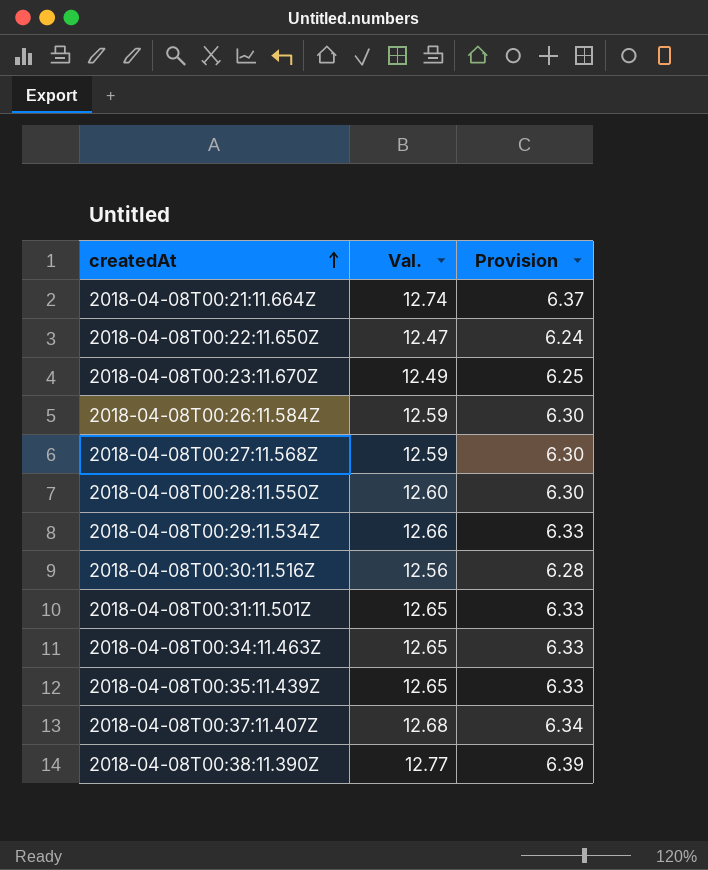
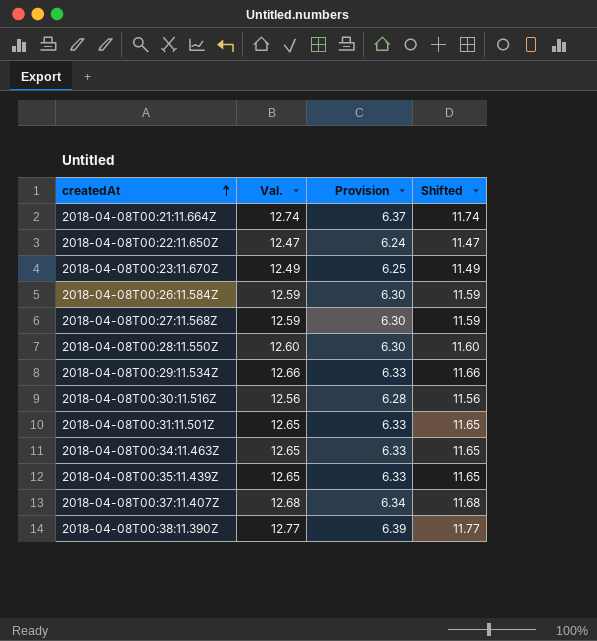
column Shifted | formula: none -> [Val.] - 1

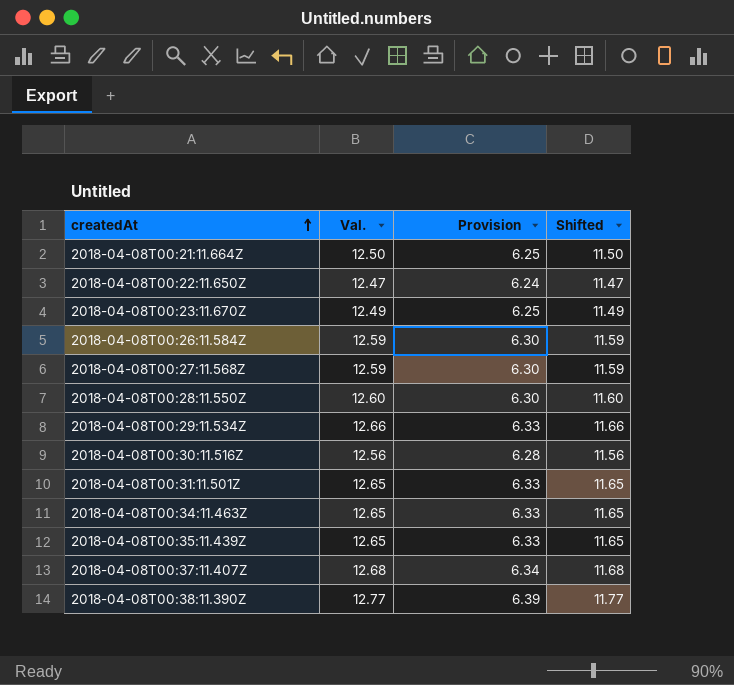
2018-04-08T00:21:11.664Z | Val.: 12.74 -> 12.50
2018-04-08T00:21:11.664Z | Provision: 6.37 -> 6.25
2018-04-08T00:21:11.664Z | Shifted: 11.74 -> 11.50

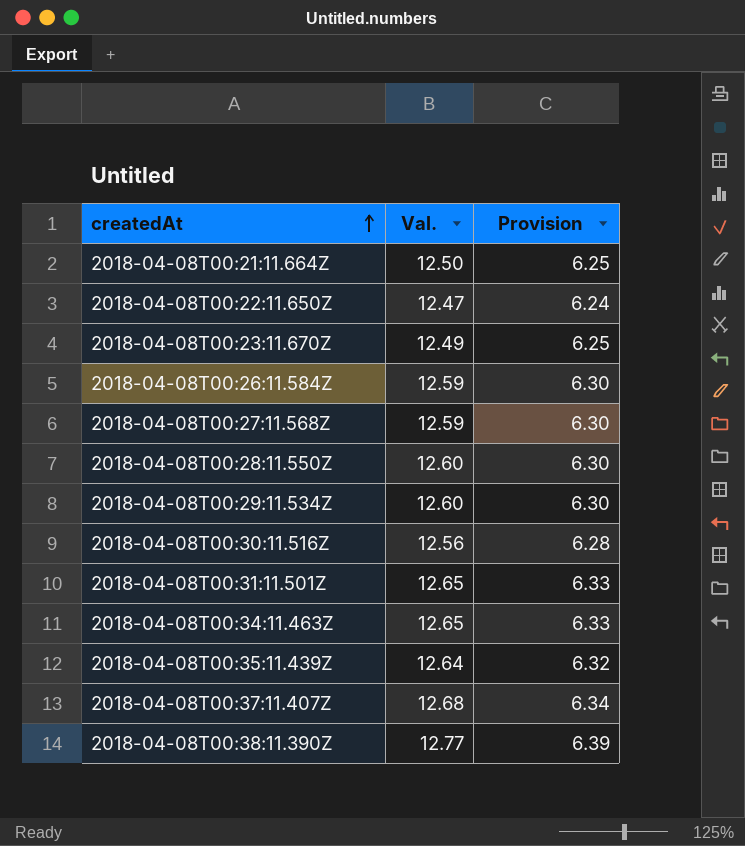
column Shifted | formula: [Val.] - 1 -> none
2018-04-08T00:29:11.534Z | Val.: 12.66 -> 12.60
2018-04-08T00:29:11.534Z | Provision: 6.33 -> 6.30
2018-04-08T00:35:11.439Z | Val.: 12.65 -> 12.64
2018-04-08T00:35:11.439Z | Provision: 6.33 -> 6.32

